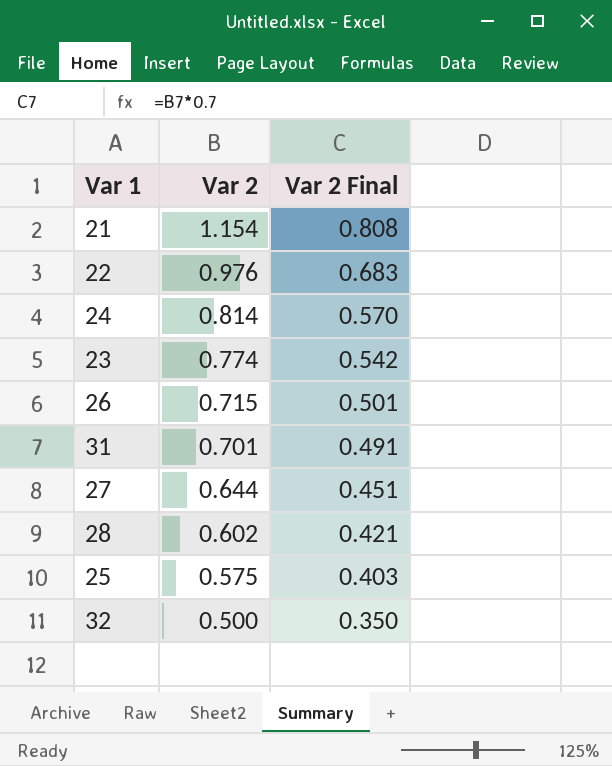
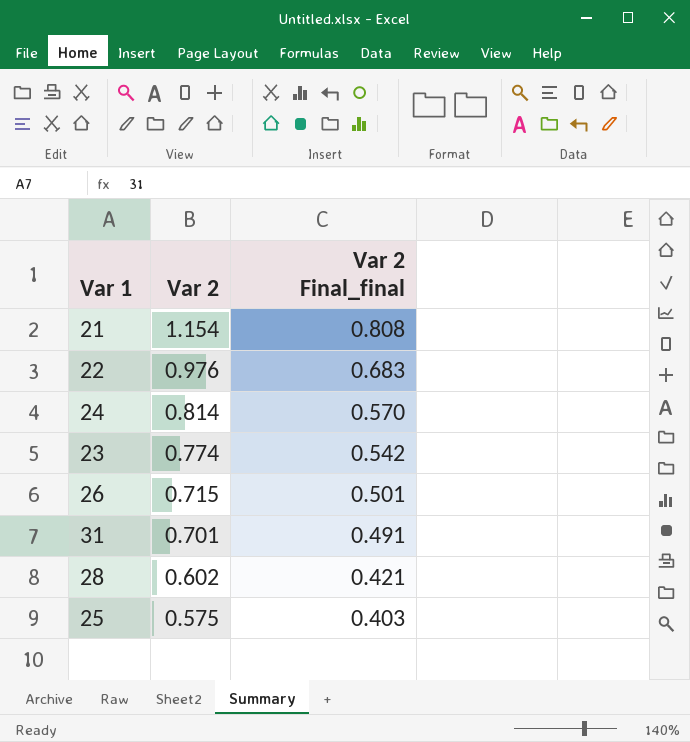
column name: Var 2 Final -> Var 2 Final_final
row 27: 0.644 | 0.451 -> none
row 32: 0.500 | 0.350 -> none

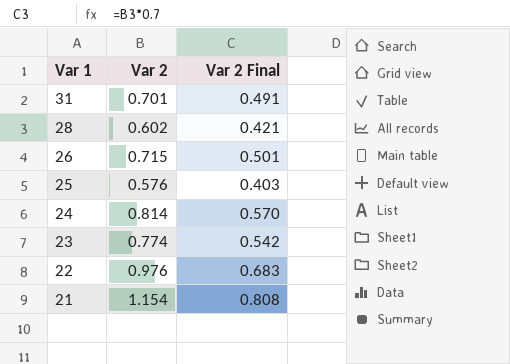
row order: Var 2 descending -> Var 1 descending
column name: Var 2 Final_final -> Var 2 Final
25 | Var 2: 0.575 -> 0.576

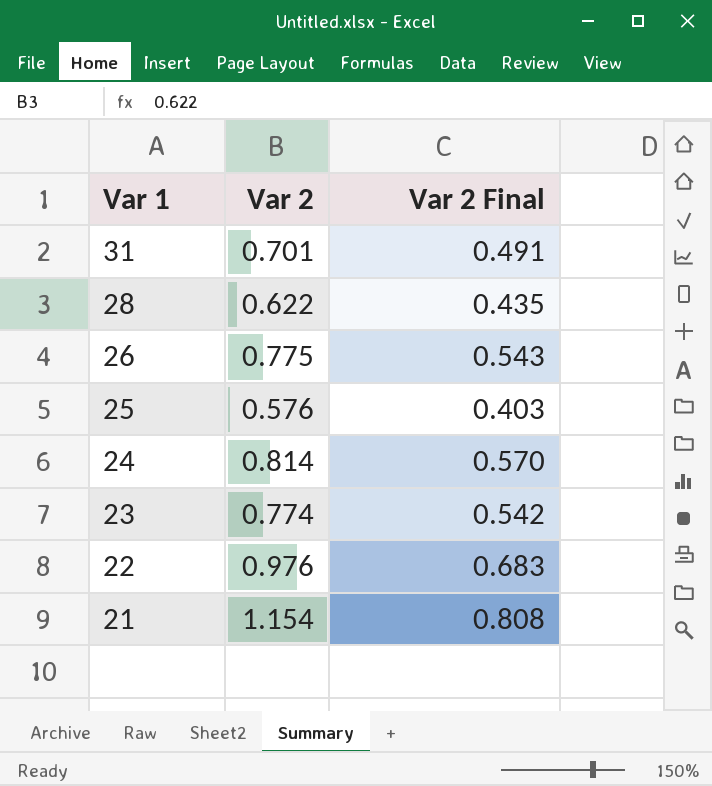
28 | Var 2: 0.602 -> 0.622
28 | Var 2 Final: 0.421 -> 0.435
26 | Var 2: 0.715 -> 0.775
26 | Var 2 Final: 0.501 -> 0.543

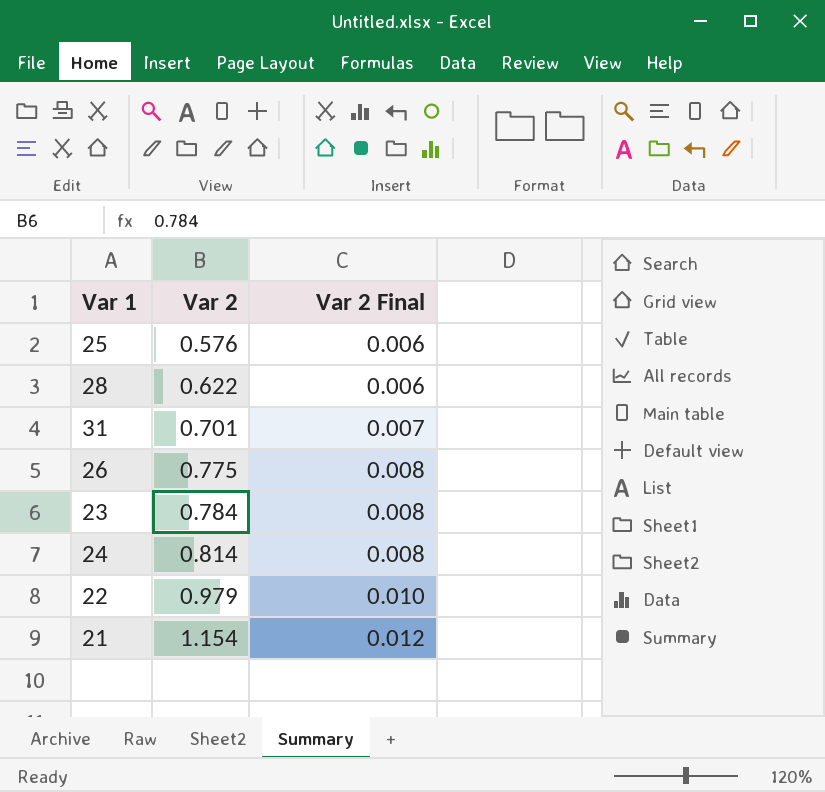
row order: Var 1 descending -> Var 2 ascending
column Var 2 Final | formula: [Var 2] * 0.7 -> [Var 2] * 0.01
23 | Var 2: 0.774 -> 0.784
22 | Var 2: 0.976 -> 0.979

